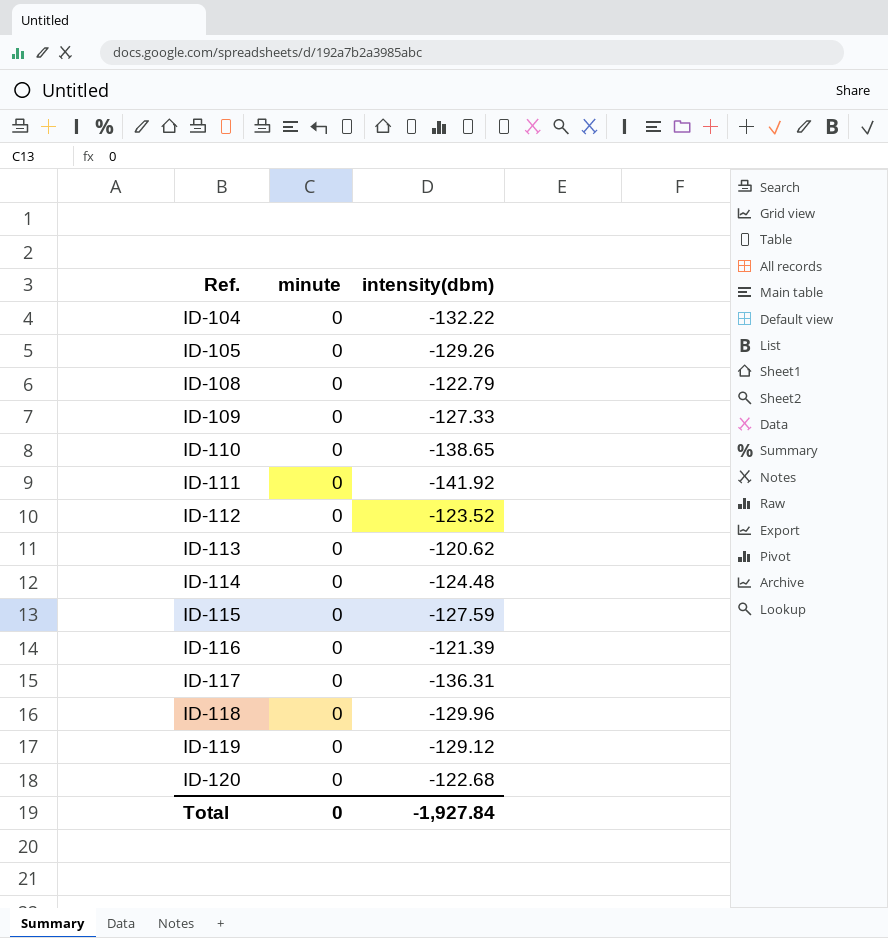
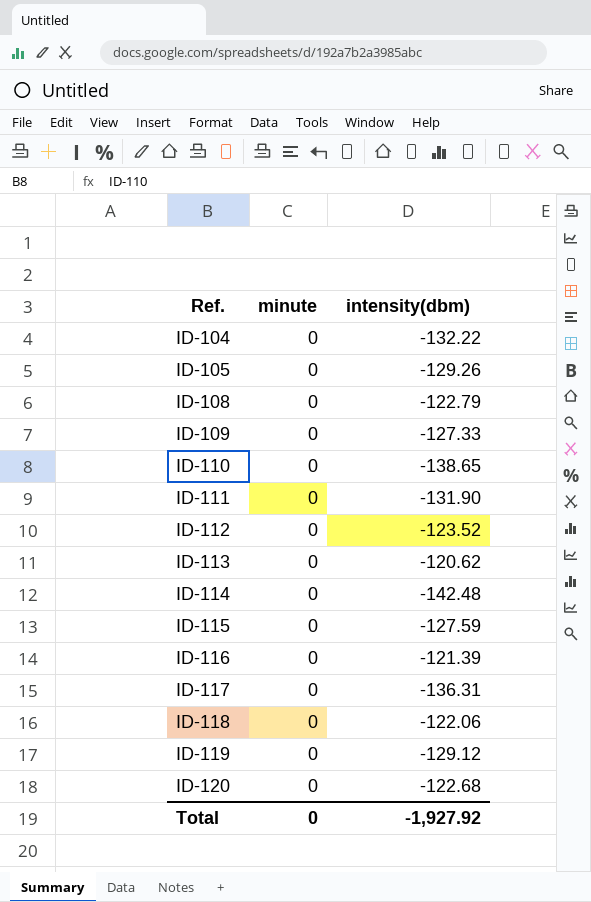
ID-111 | intensity(dbm): -141.92 -> -131.90
ID-114 | intensity(dbm): -124.48 -> -142.48
ID-118 | intensity(dbm): -129.96 -> -122.06
Total | intensity(dbm): -1,927.84 -> -1,927.92

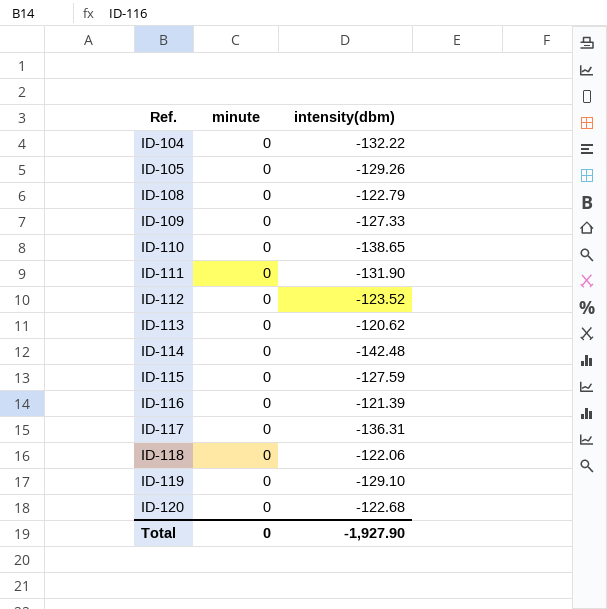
ID-119 | intensity(dbm): -129.12 -> -129.10
Total | intensity(dbm): -1,927.92 -> -1,927.90

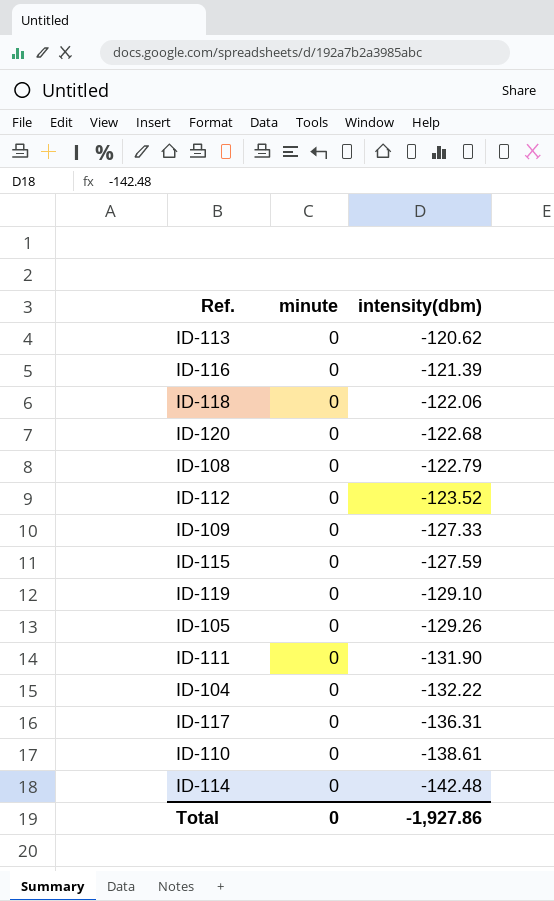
row order: Ref. ascending -> intensity(dbm) descending
ID-110 | intensity(dbm): -138.65 -> -138.61
Total | intensity(dbm): -1,927.90 -> -1,927.86

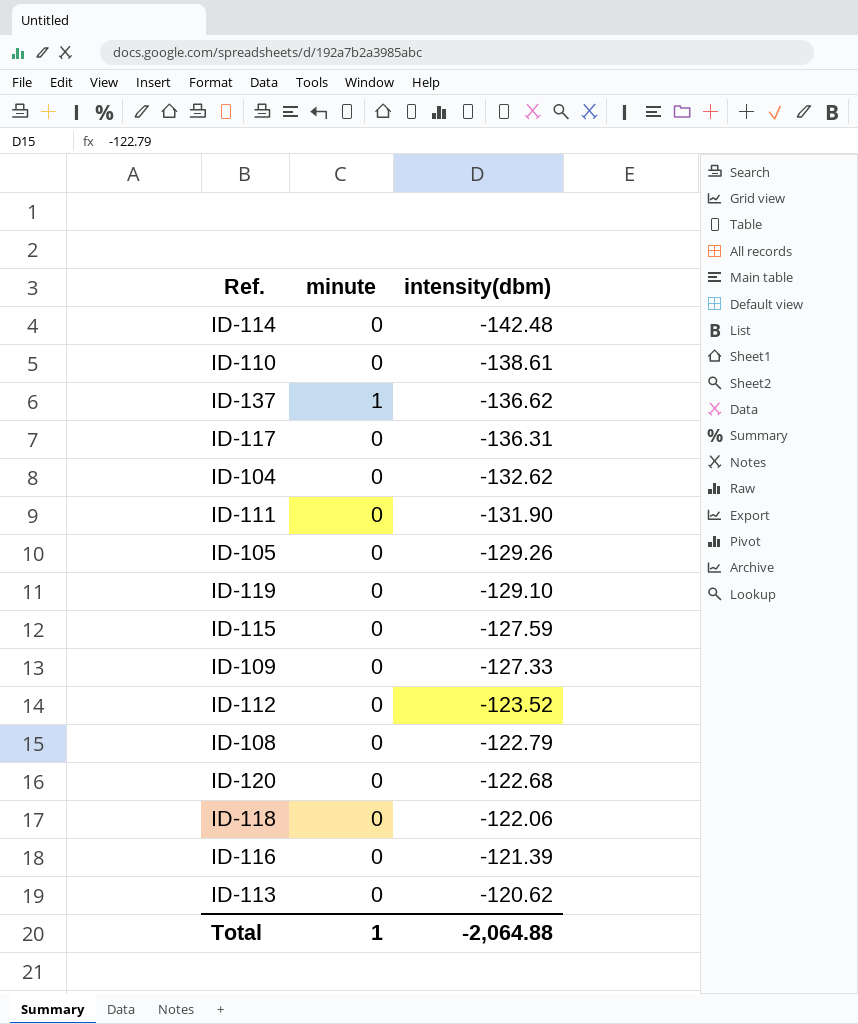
row order: intensity(dbm) descending -> intensity(dbm) ascending
row ID-137: none -> 1 | -136.62
ID-104 | intensity(dbm): -132.22 -> -132.62
Total | minute: 0 -> 1
Total | intensity(dbm): -1,927.86 -> -2,064.88

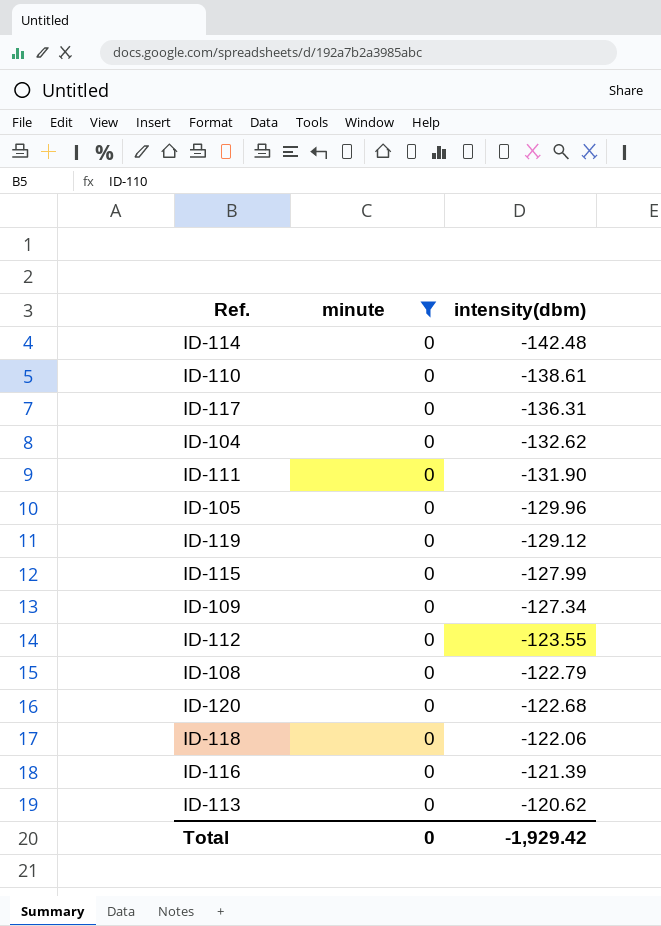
filter: none -> minute = 0
ID-105 | intensity(dbm): -129.26 -> -129.96
ID-119 | intensity(dbm): -129.10 -> -129.12
ID-115 | intensity(dbm): -127.59 -> -127.99
ID-109 | intensity(dbm): -127.33 -> -127.34
ID-112 | intensity(dbm): -123.52 -> -123.55
Total | minute: 1 -> 0
Total | intensity(dbm): -2,064.88 -> -1,929.42

